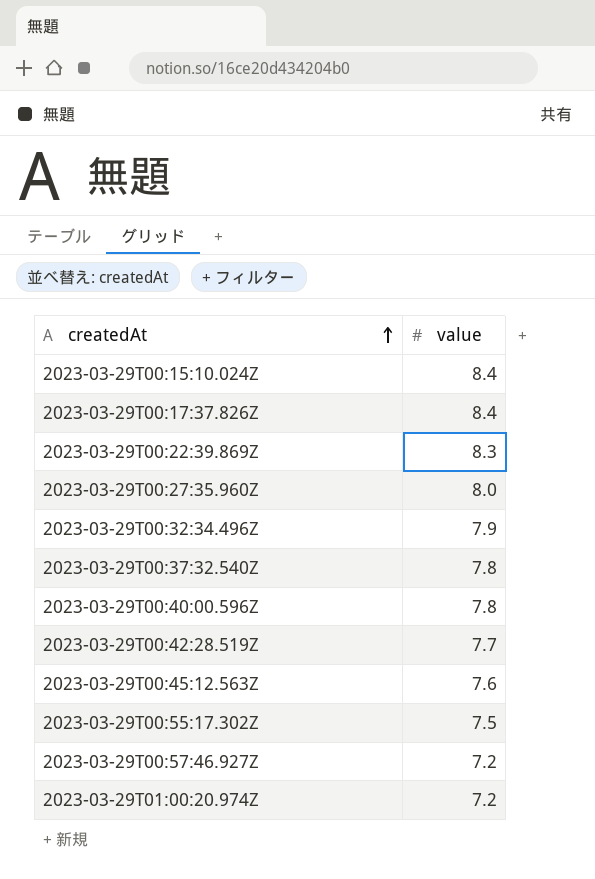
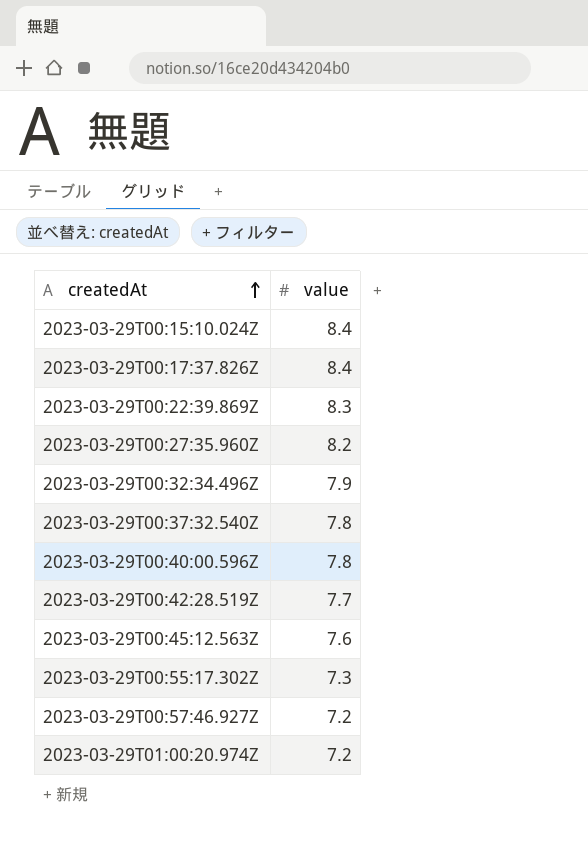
2023-03-29T00:27:35.960Z | value: 8.0 -> 8.2
2023-03-29T00:55:17.302Z | value: 7.5 -> 7.3

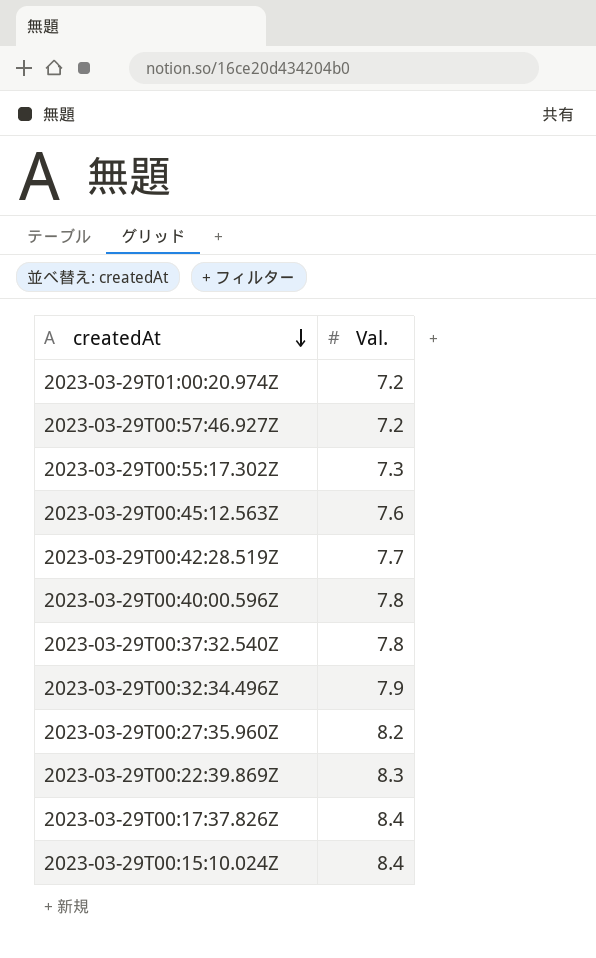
row order: createdAt ascending -> createdAt descending
column name: value -> Val.

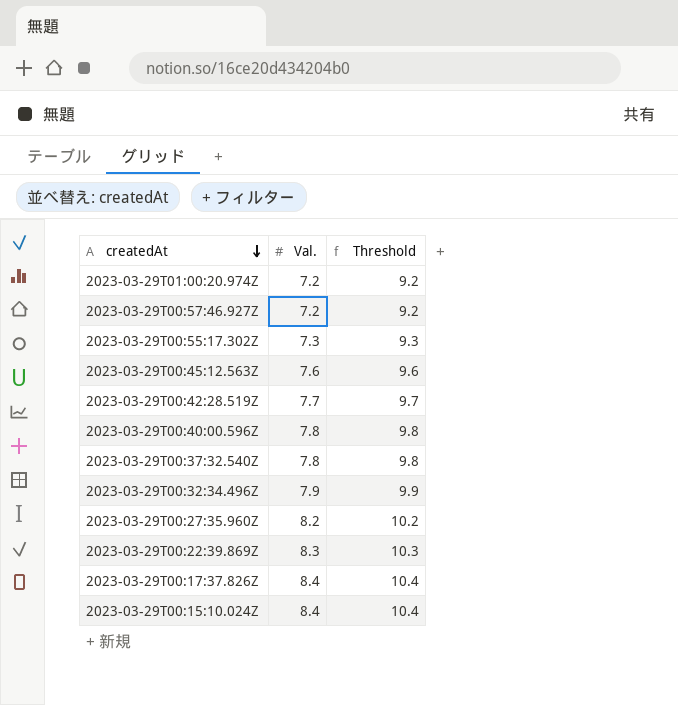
column Threshold | formula: none -> [Val.] + 2

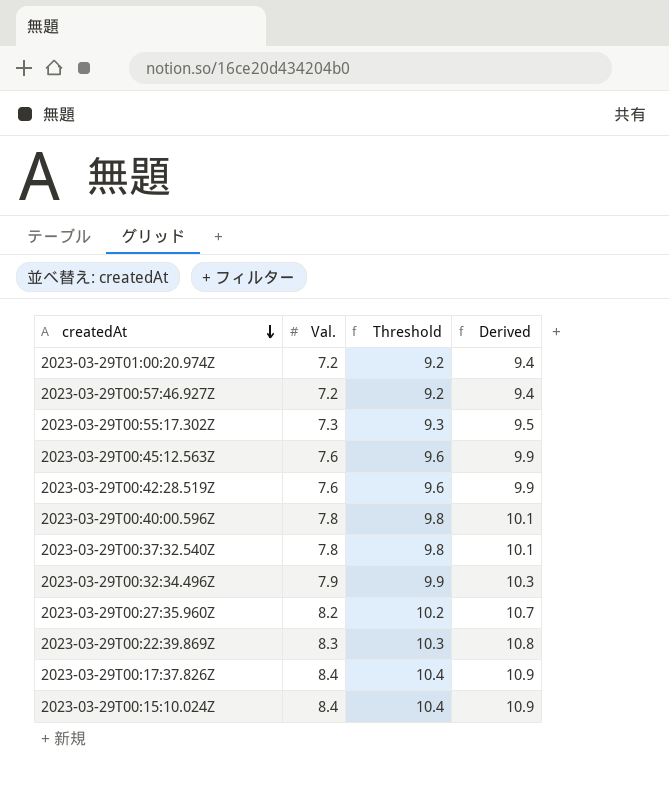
column Derived | formula: none -> [Val.] * 1.3
2023-03-29T00:42:28.519Z | Val.: 7.7 -> 7.6
2023-03-29T00:42:28.519Z | Threshold: 9.7 -> 9.6

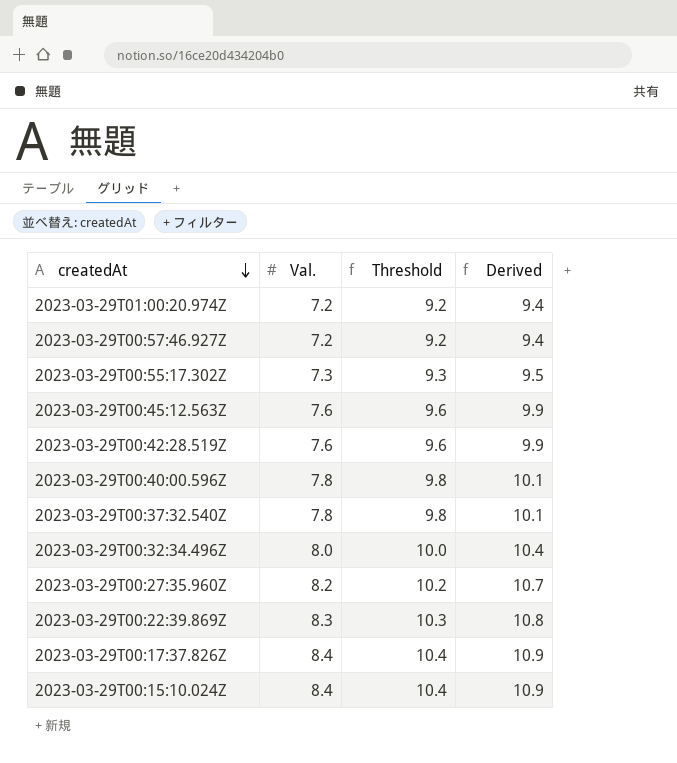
2023-03-29T00:32:34.496Z | Val.: 7.9 -> 8.0
2023-03-29T00:32:34.496Z | Threshold: 9.9 -> 10.0
2023-03-29T00:32:34.496Z | Derived: 10.3 -> 10.4

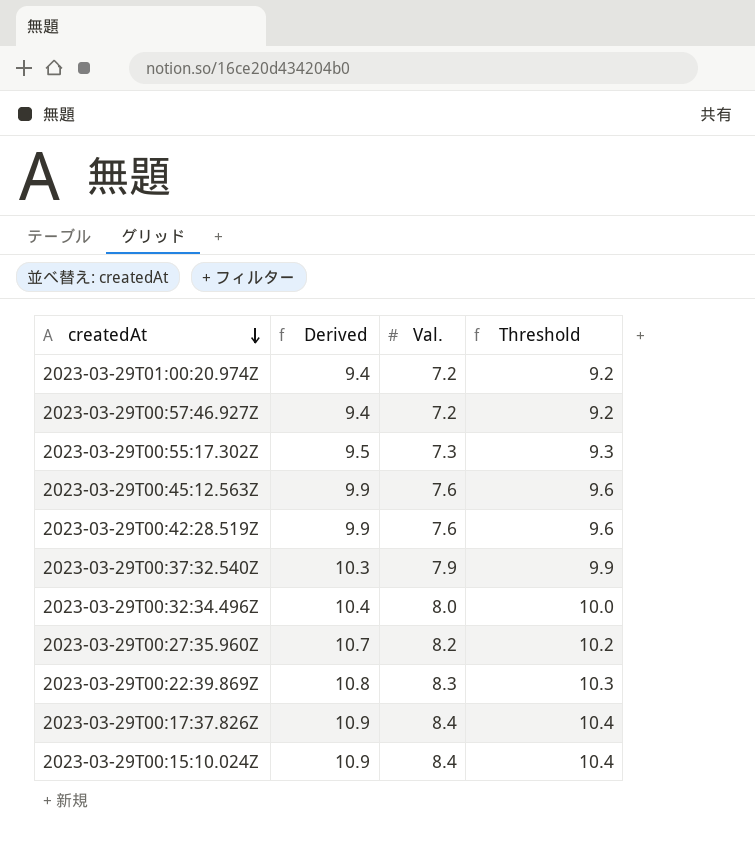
column Derived | position: 4 -> 2
row 2023-03-29T00:40:00.596Z: 7.8 | 9.8 | 10.1 -> none
2023-03-29T00:37:32.540Z | Derived: 10.1 -> 10.3
2023-03-29T00:37:32.540Z | Val.: 7.8 -> 7.9
2023-03-29T00:37:32.540Z | Threshold: 9.8 -> 9.9

